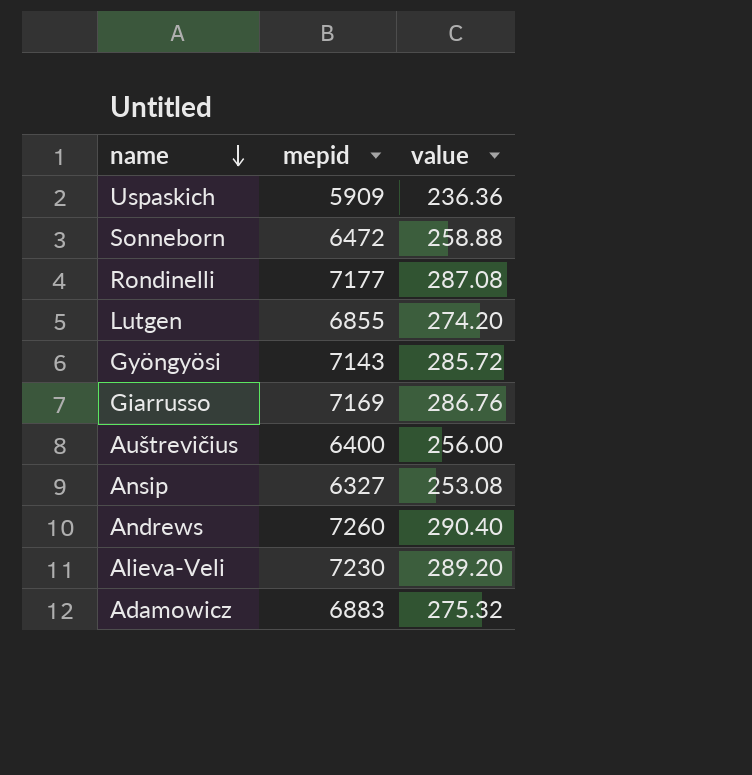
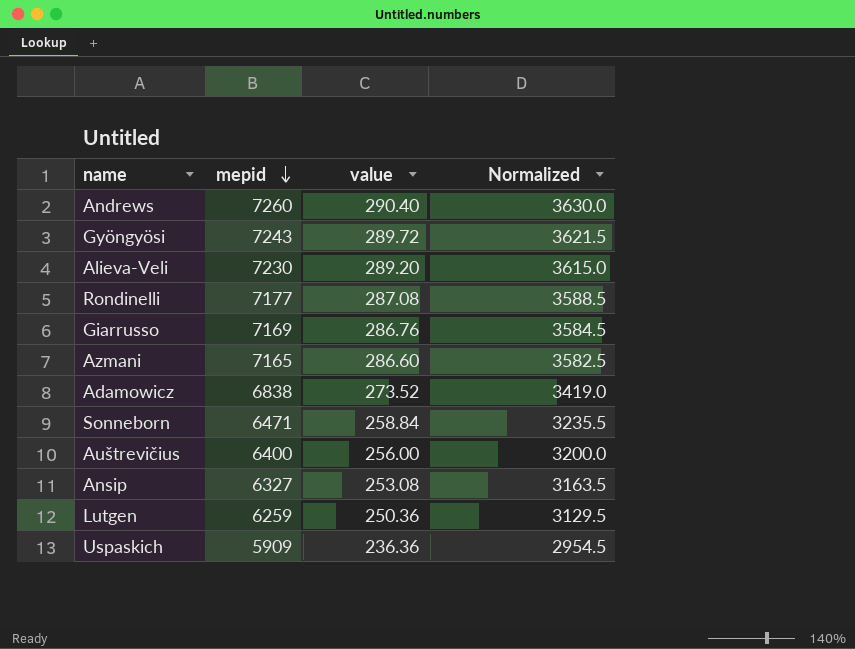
row order: name descending -> mepid descending
column Normalized | formula: none -> [mepid] * 0.5
Gyöngyösi | mepid: 7143 -> 7243
Gyöngyösi | value: 285.72 -> 289.72
row Azmani: none -> 7165 | 286.60 | 3582.5
Adamowicz | mepid: 6883 -> 6838
Adamowicz | value: 275.32 -> 273.52
Sonneborn | mepid: 6472 -> 6471
Sonneborn | value: 258.88 -> 258.84
Lutgen | mepid: 6855 -> 6259
Lutgen | value: 274.20 -> 250.36

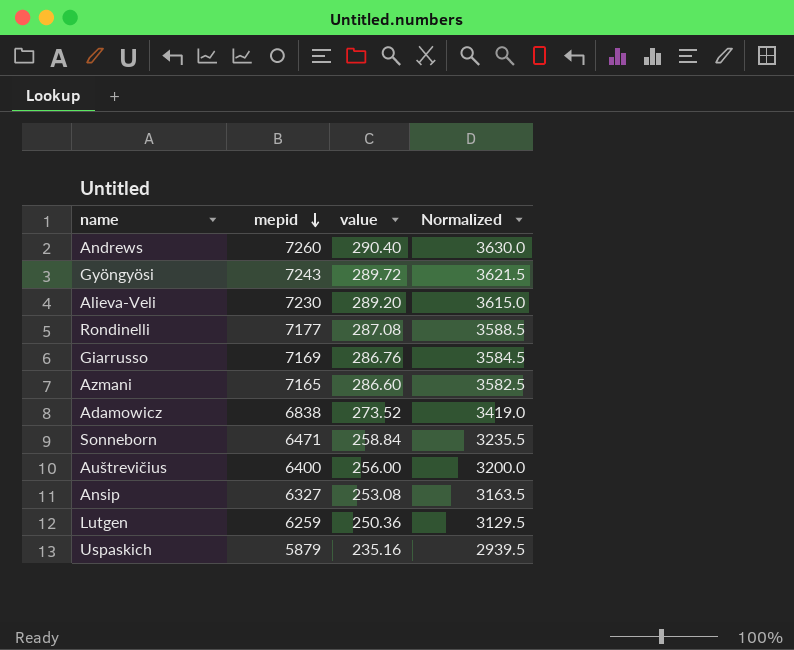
Uspaskich | mepid: 5909 -> 5879
Uspaskich | value: 236.36 -> 235.16
Uspaskich | Normalized: 2954.5 -> 2939.5

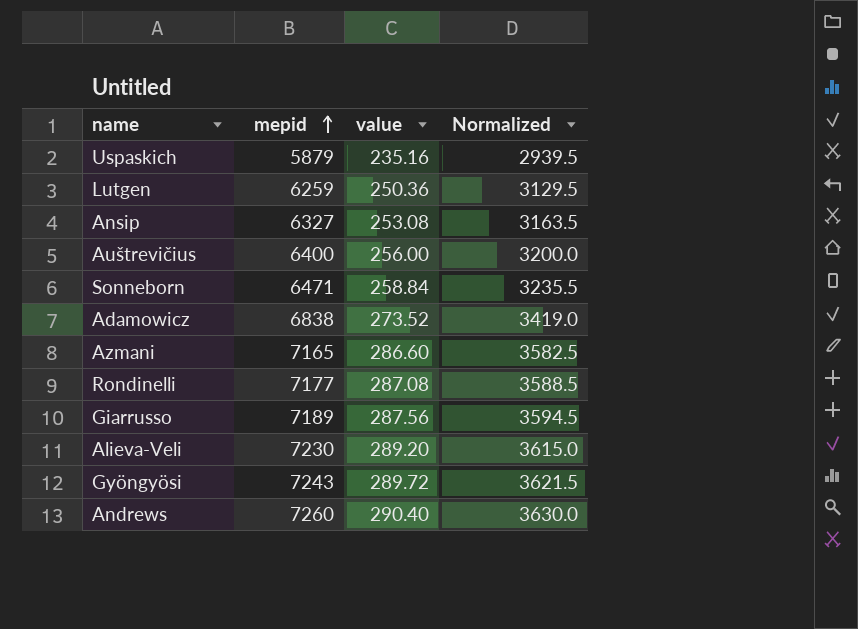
row order: mepid descending -> mepid ascending
Giarrusso | mepid: 7169 -> 7189
Giarrusso | value: 286.76 -> 287.56
Giarrusso | Normalized: 3584.5 -> 3594.5

